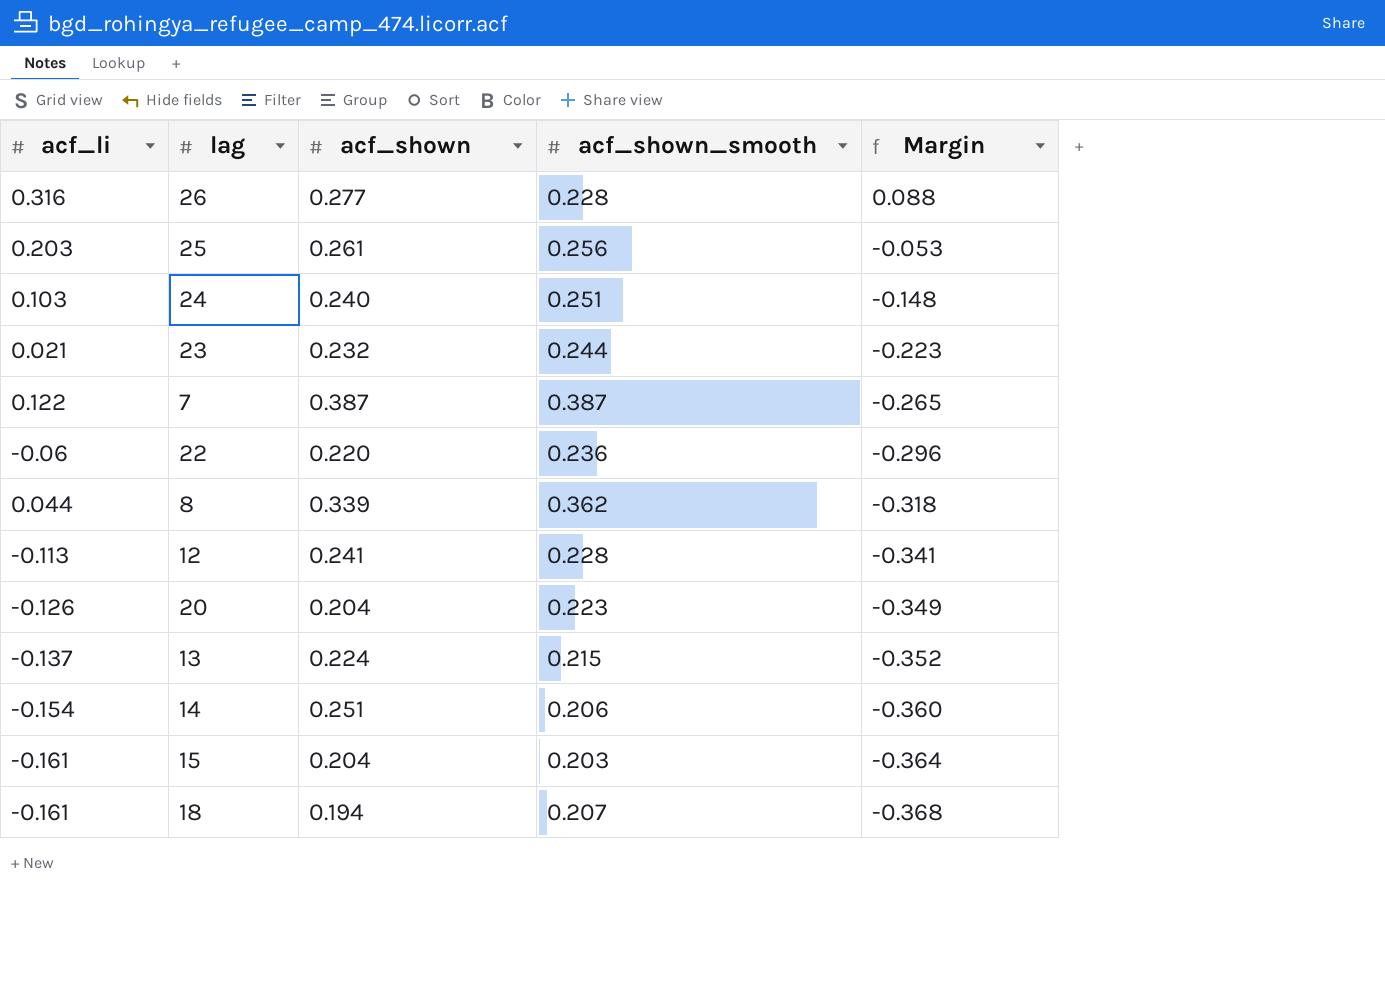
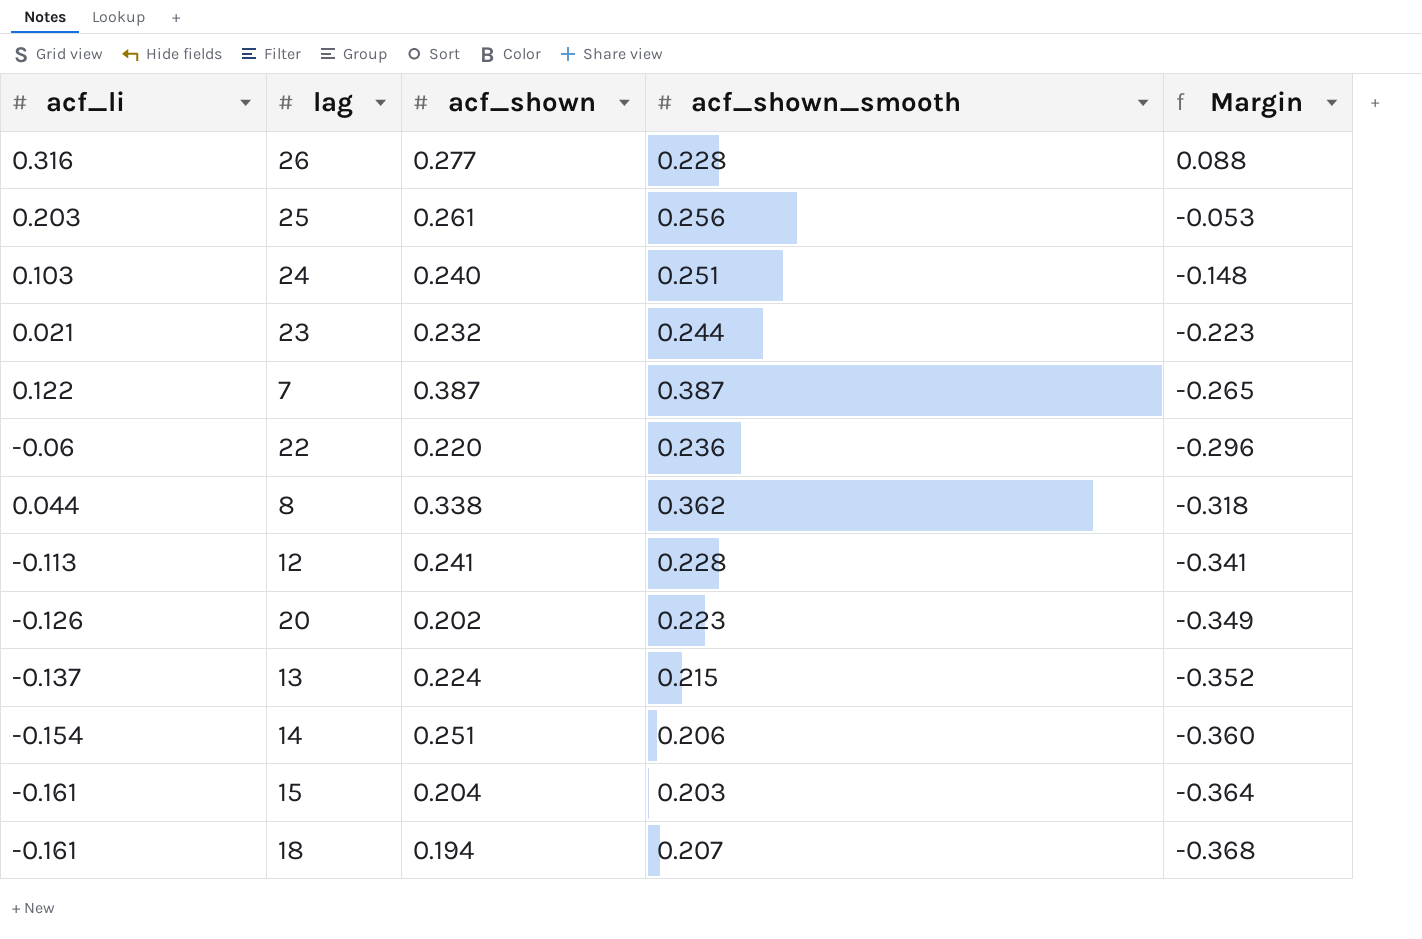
8 | acf_shown: 0.339 -> 0.338
20 | acf_shown: 0.204 -> 0.202

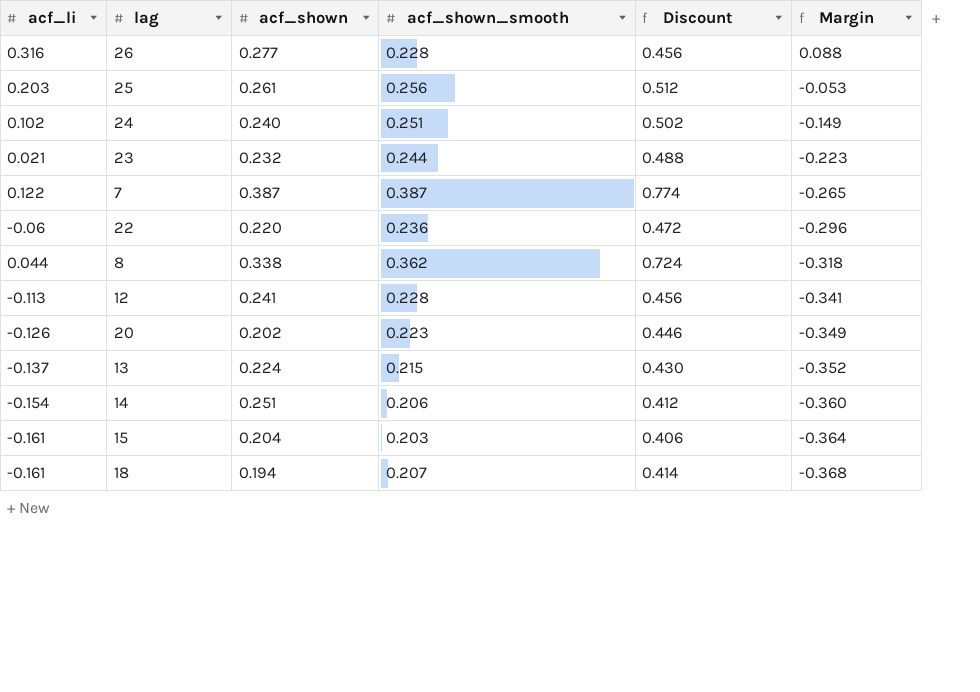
column Discount | formula: none -> [acf_shown_smooth] * 2
24 | acf_li: 0.103 -> 0.102
24 | Margin: -0.148 -> -0.149

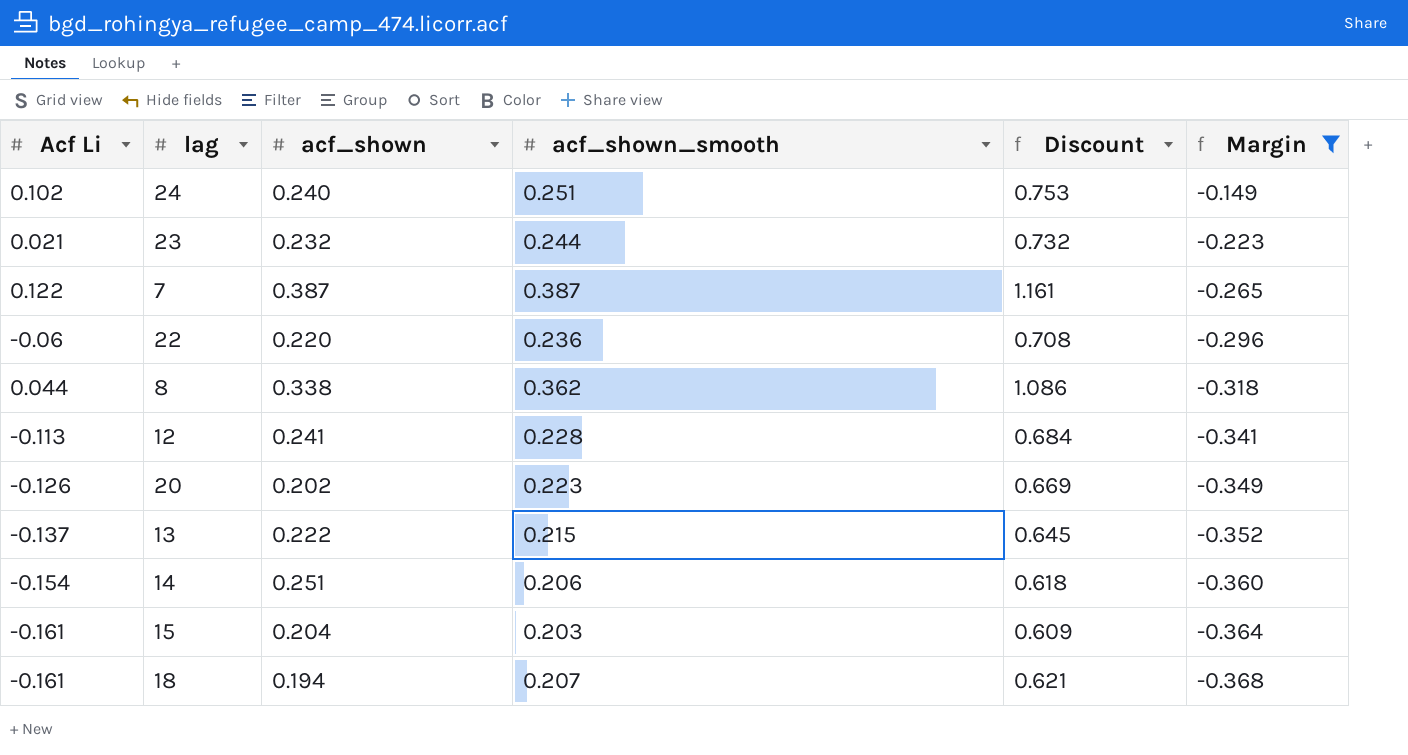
filter: none -> Margin <= -0.149
column name: acf_li -> Acf Li
column Discount | formula: [acf_shown_smooth] * 2 -> [acf_shown_smooth] * 3
13 | acf_shown: 0.224 -> 0.222

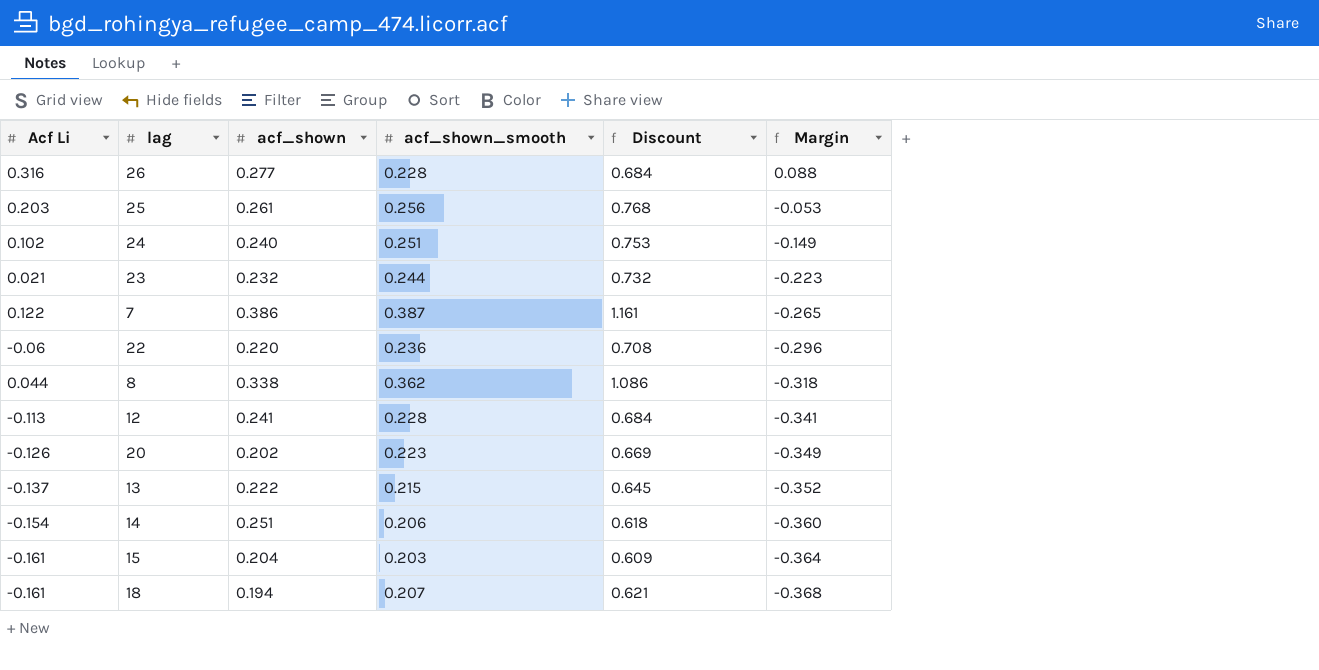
filter: Margin <= -0.149 -> none
7 | acf_shown: 0.387 -> 0.386

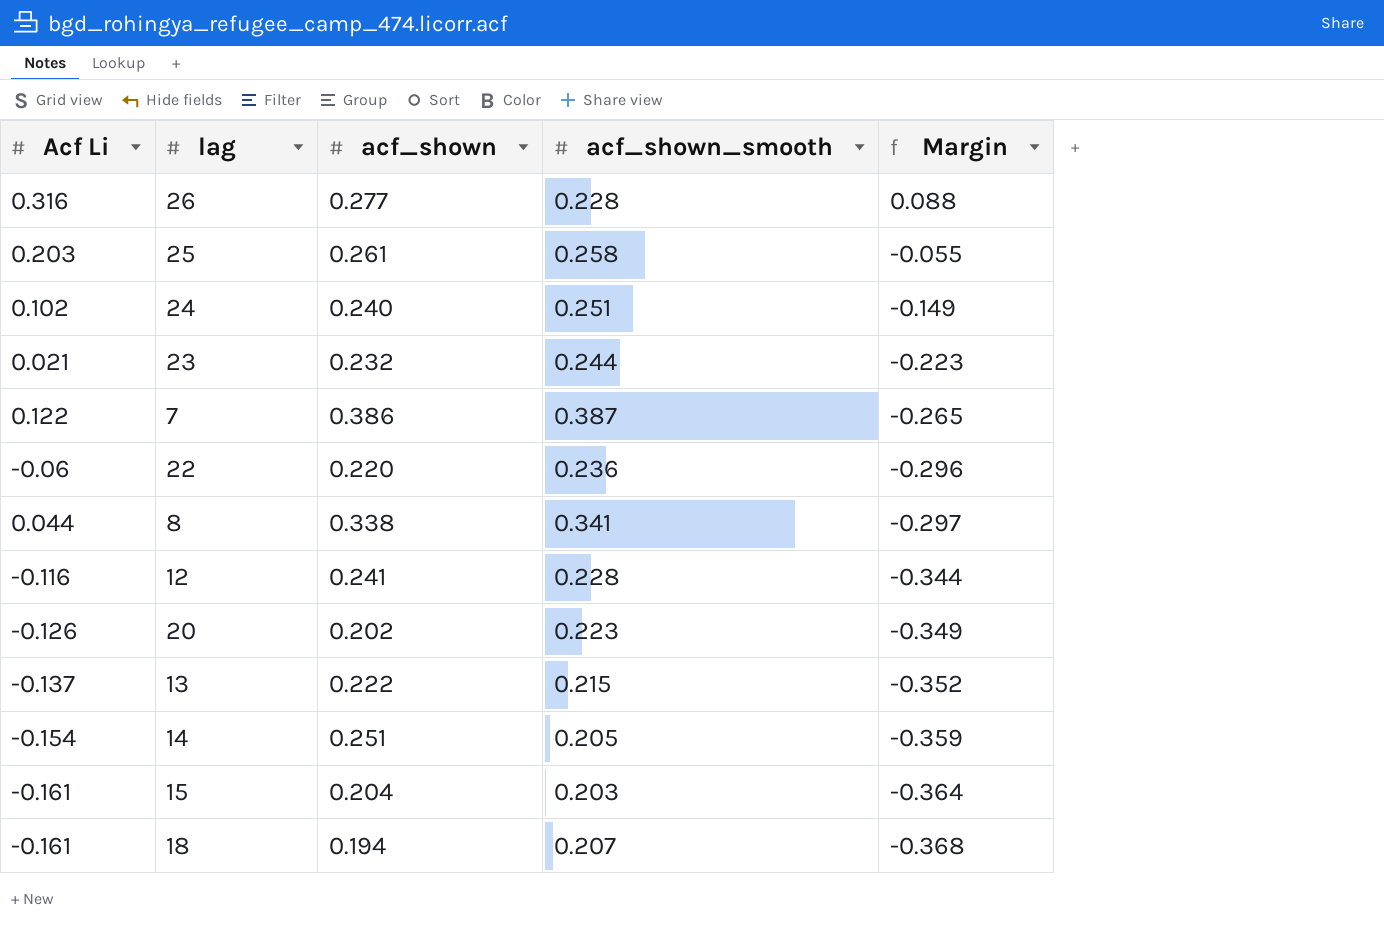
column Discount | formula: [acf_shown_smooth] * 3 -> none
25 | acf_shown_smooth: 0.256 -> 0.258
25 | Margin: -0.053 -> -0.055
8 | acf_shown_smooth: 0.362 -> 0.341
8 | Margin: -0.318 -> -0.297
12 | Acf Li: -0.113 -> -0.116
12 | Margin: -0.341 -> -0.344
14 | acf_shown_smooth: 0.206 -> 0.205
14 | Margin: -0.360 -> -0.359

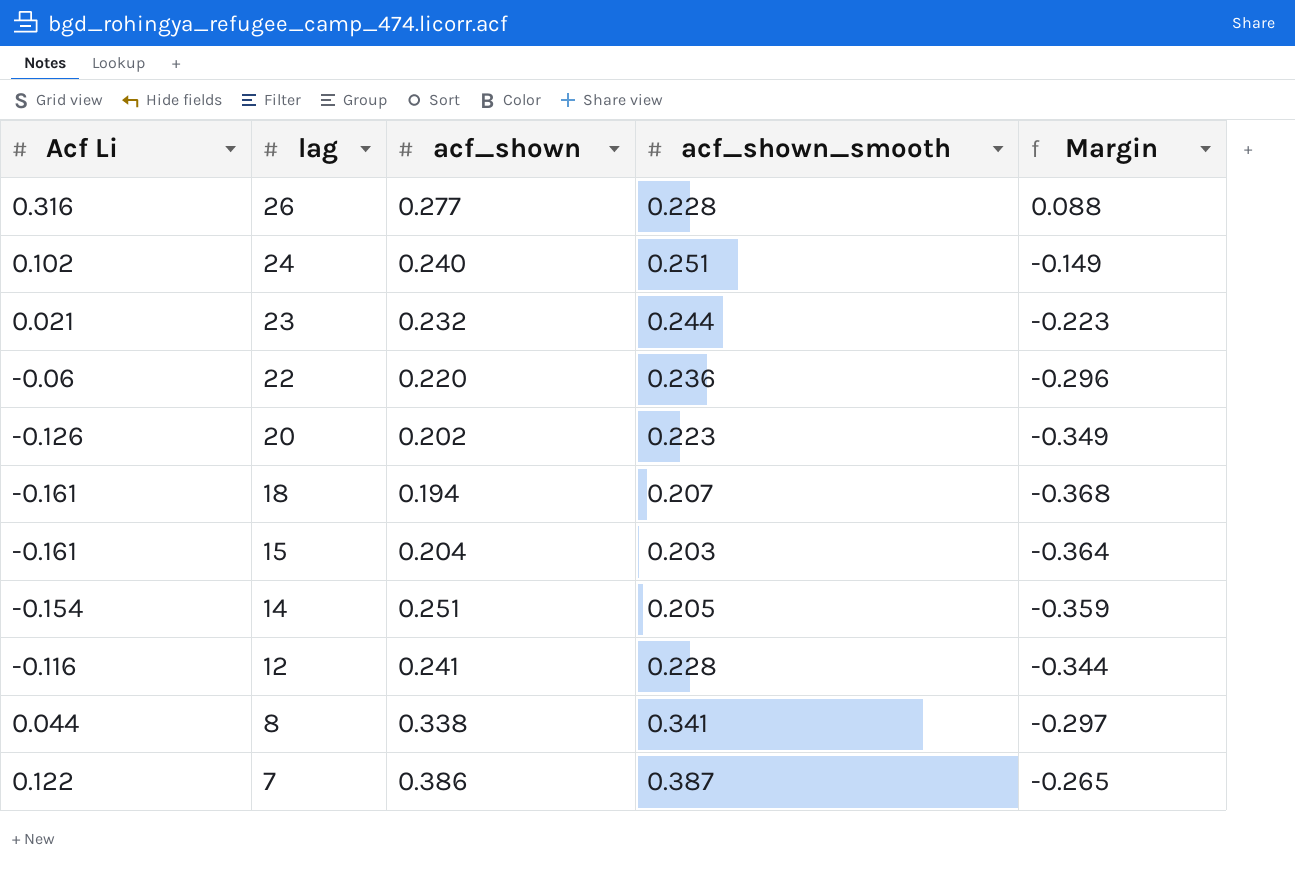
row order: Margin descending -> lag descending
row 25: 0.203 | 0.261 | 0.258 | -0.055 -> none
row 13: -0.137 | 0.222 | 0.215 | -0.352 -> none

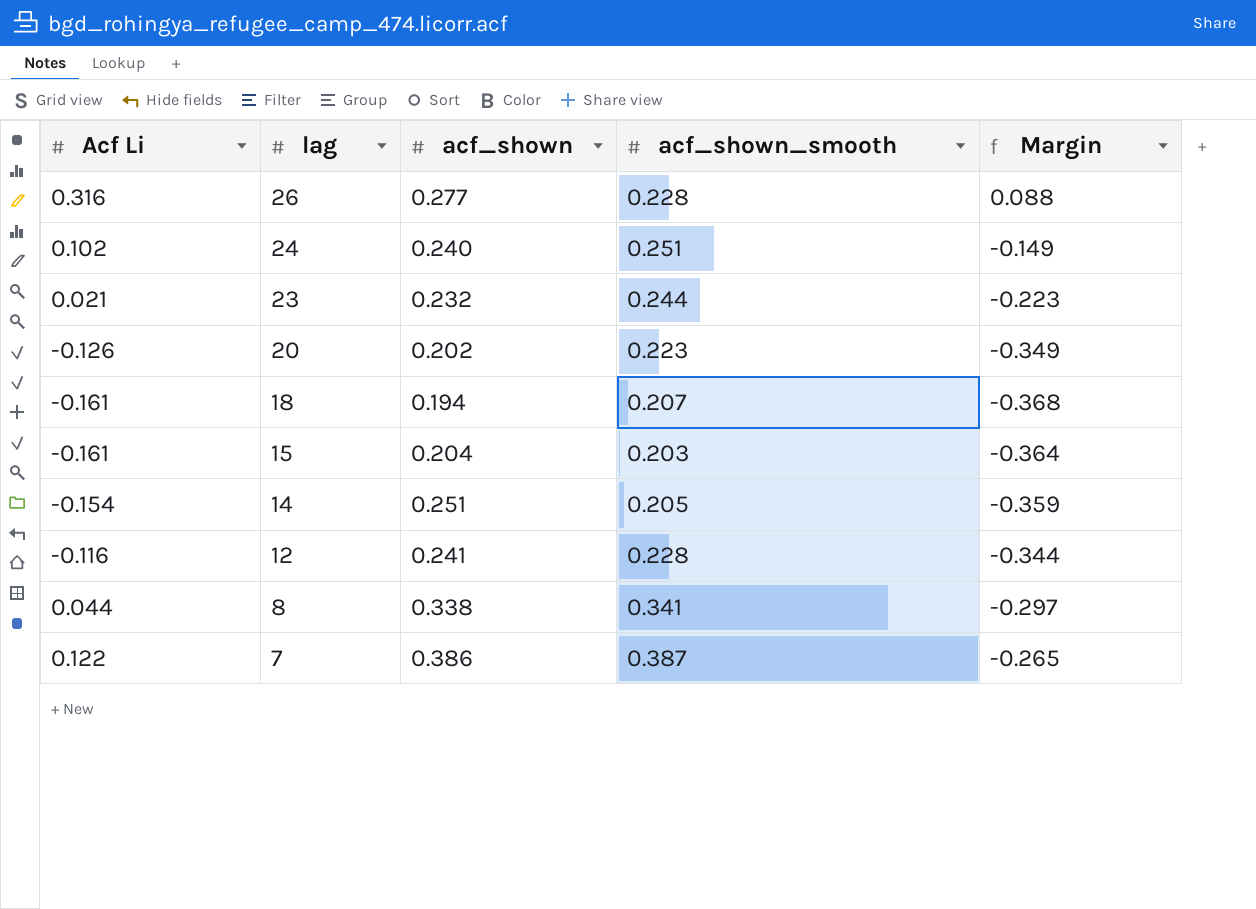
row 22: -0.06 | 0.220 | 0.236 | -0.296 -> none

